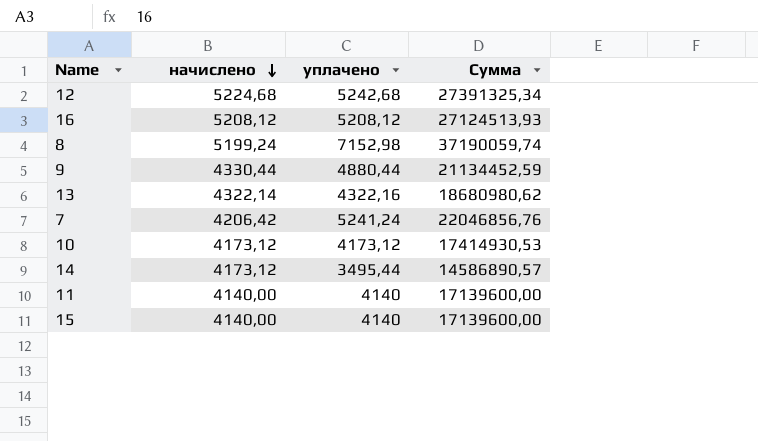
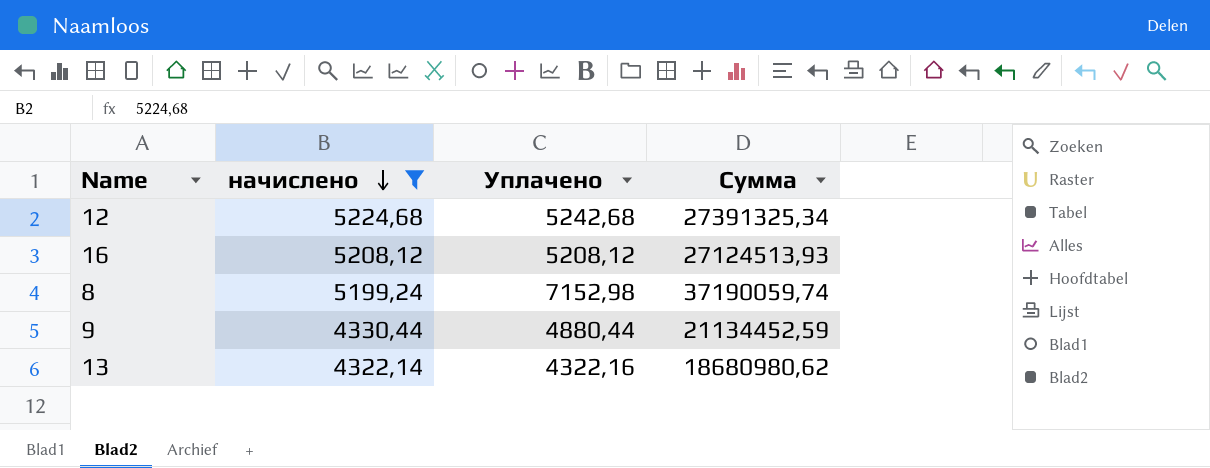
filter: none -> начислено >= 4322,14
column name: уплачено -> Уплачено

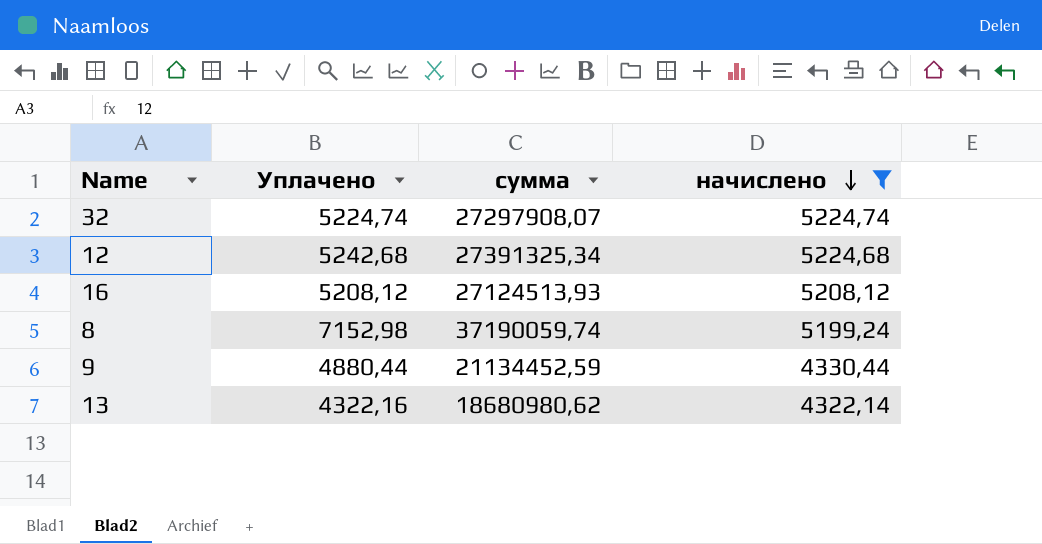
column name: Сумма -> сумма
column начислено | position: 2 -> 4
row 32: none -> 5224,74 | 27297908,07 | 5224,74

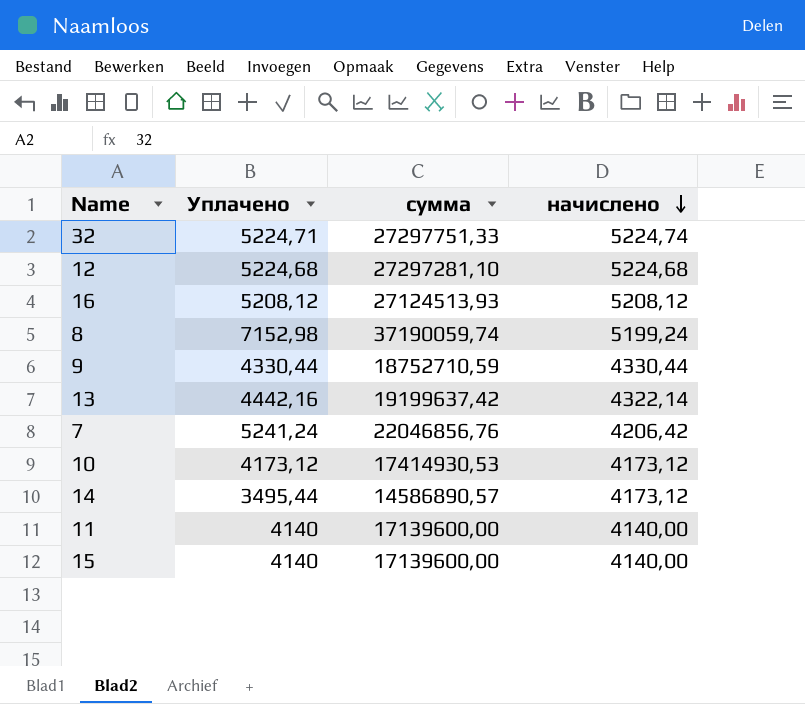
filter: начислено >= 4322,14 -> none
32 | Уплачено: 5224,74 -> 5224,71
32 | сумма: 27297908,07 -> 27297751,33
12 | Уплачено: 5242,68 -> 5224,68
12 | сумма: 27391325,34 -> 27297281,10
9 | Уплачено: 4880,44 -> 4330,44
9 | сумма: 21134452,59 -> 18752710,59
13 | Уплачено: 4322,16 -> 4442,16
13 | сумма: 18680980,62 -> 19199637,42

